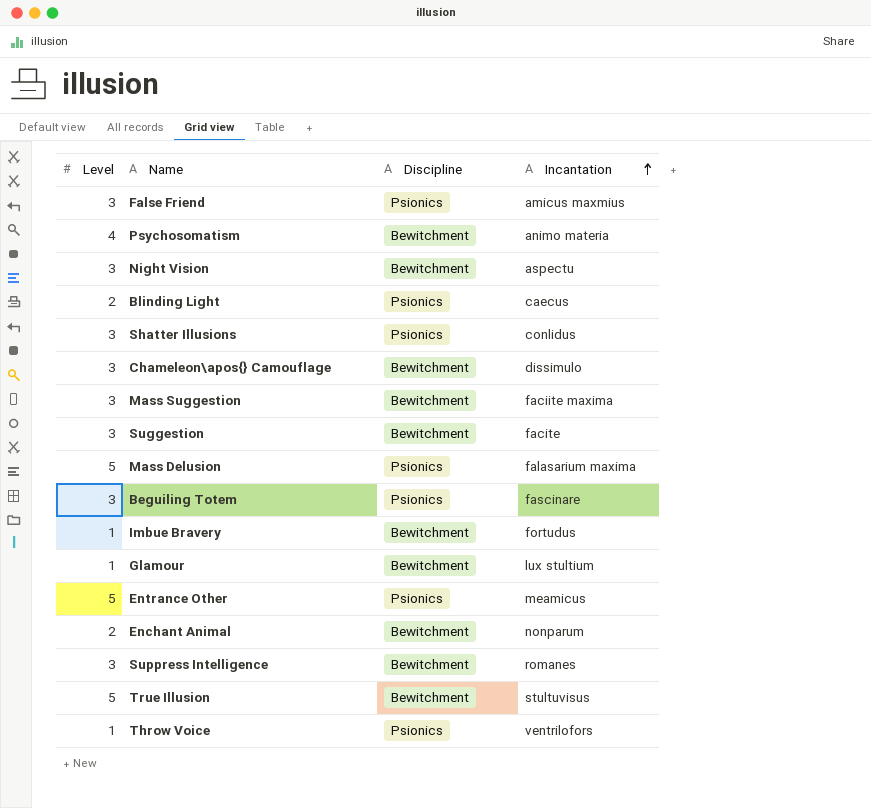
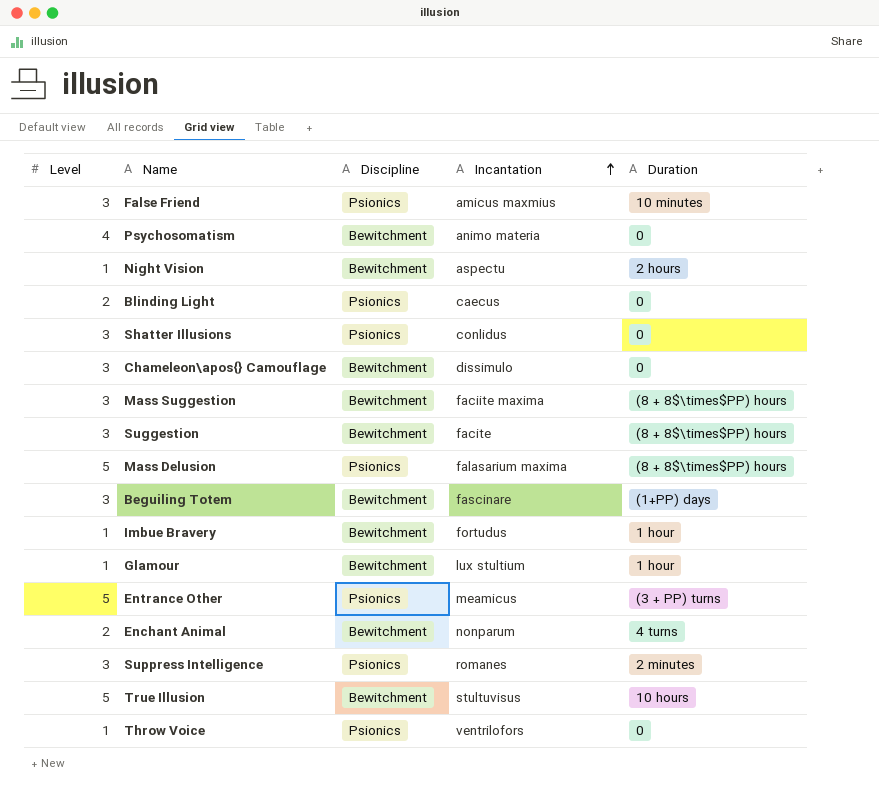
column Duration | position: none -> 5
Night Vision | Level: 3 -> 1
Beguiling Totem | Discipline: Psionics -> Bewitchment
Suppress Intelligence | Discipline: Bewitchment -> Psionics

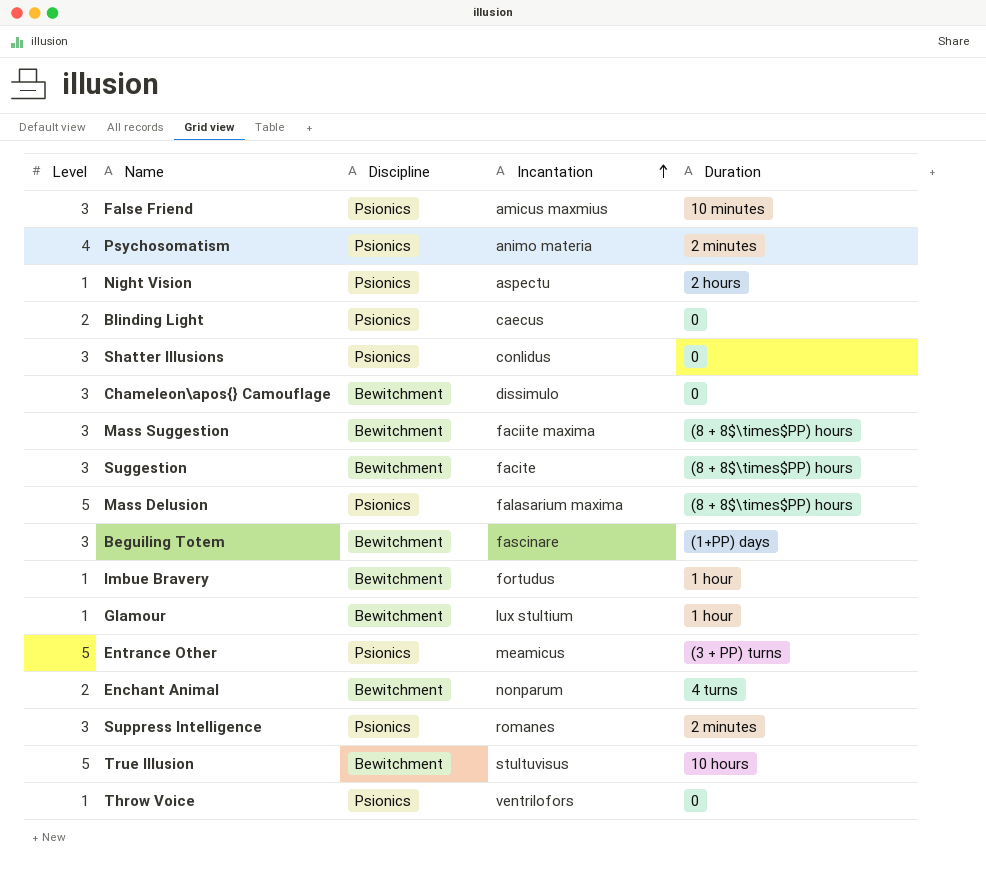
Psychosomatism | Discipline: Bewitchment -> Psionics
Psychosomatism | Duration: 0 -> 2 minutes
Night Vision | Discipline: Bewitchment -> Psionics

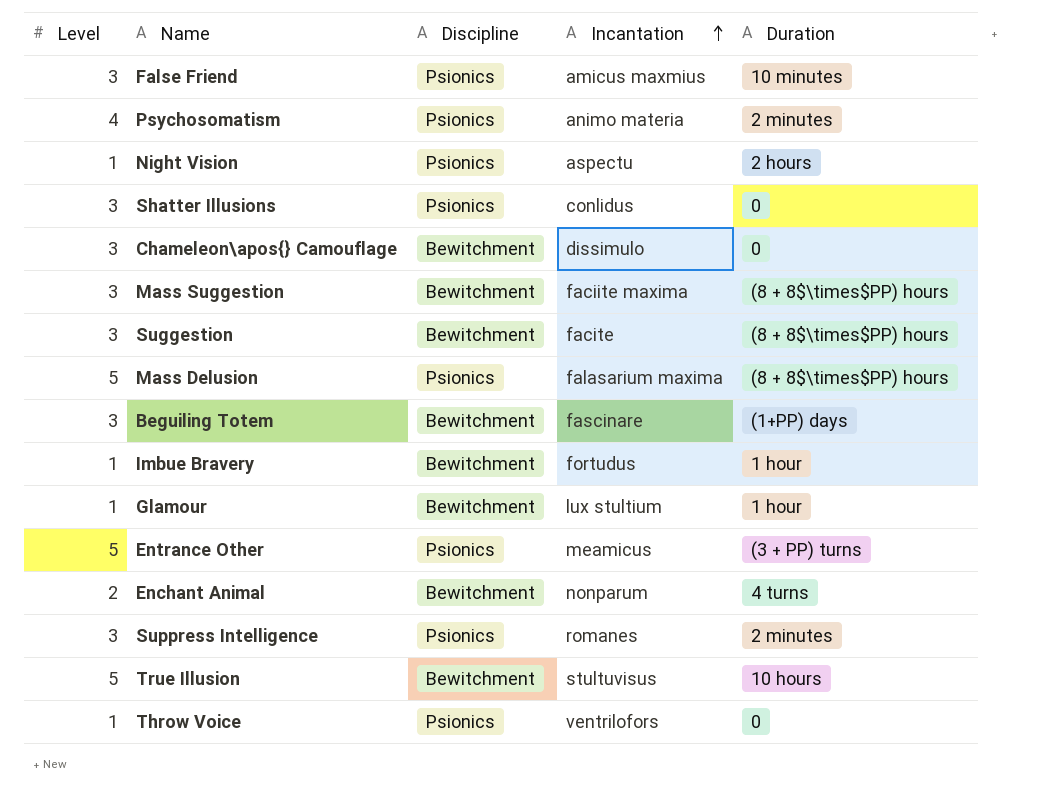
row Blinding Light: 2 | Psionics | caecus | 0 -> none

